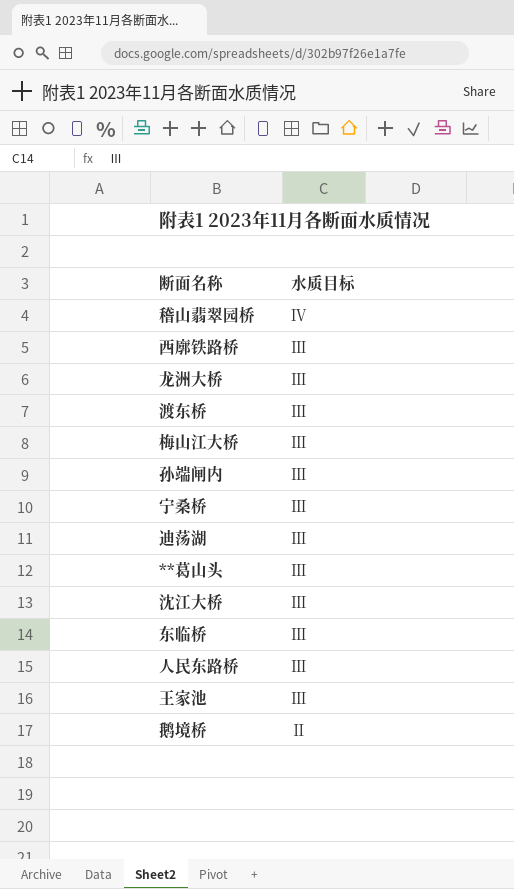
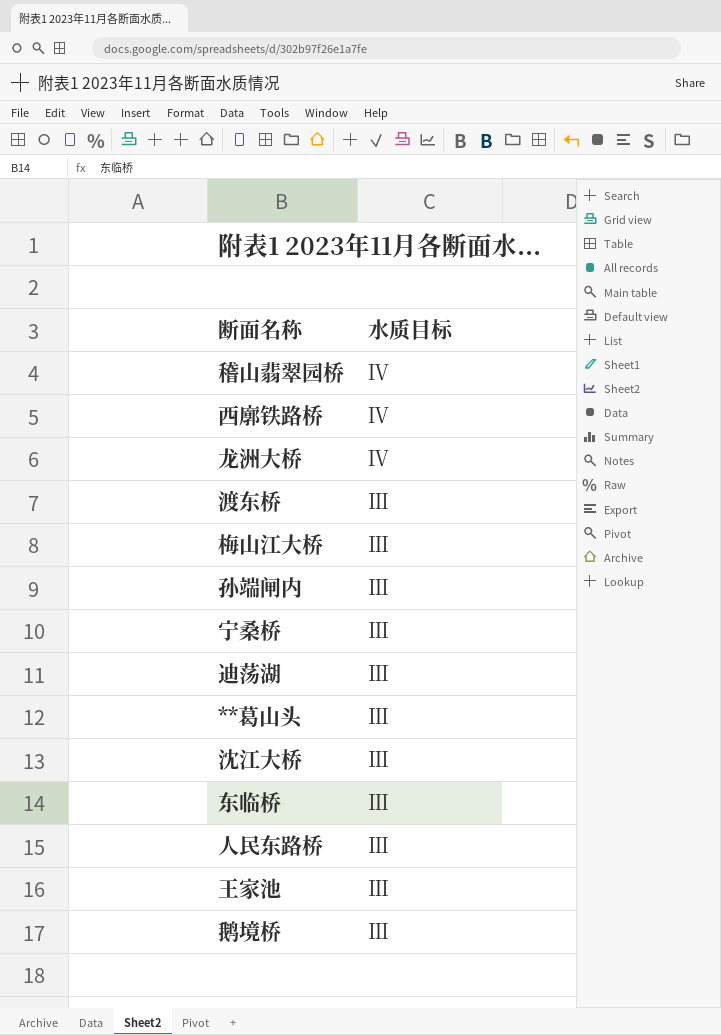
西廓铁路桥 | 水质目标: Ⅲ -> Ⅳ
龙洲大桥 | 水质目标: Ⅲ -> Ⅳ
鹅境桥 | 水质目标: Ⅱ -> Ⅲ

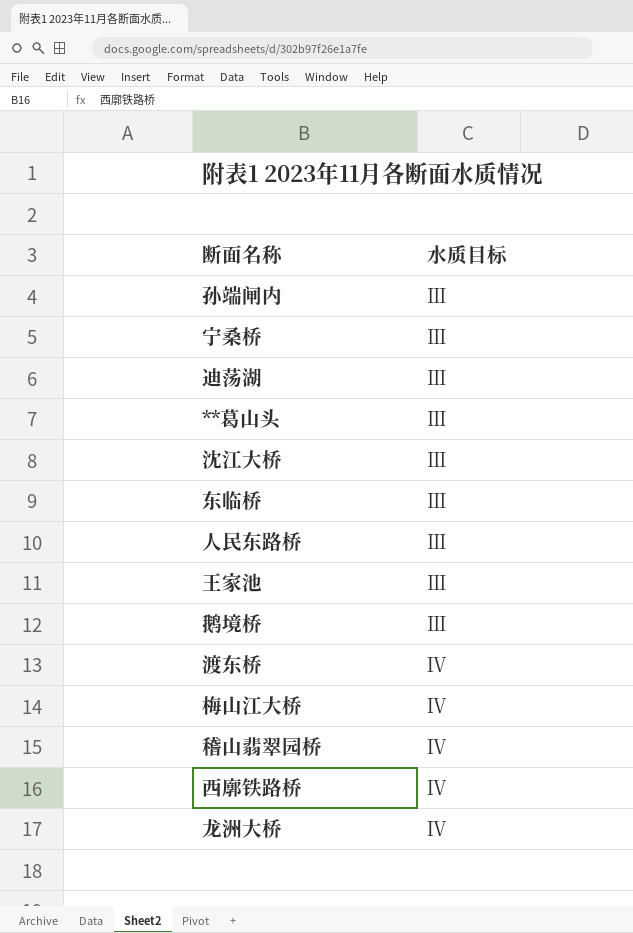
row order: 水质目标 descending -> 水质目标 ascending
渡东桥 | 水质目标: Ⅲ -> Ⅳ
梅山江大桥 | 水质目标: Ⅲ -> Ⅳ

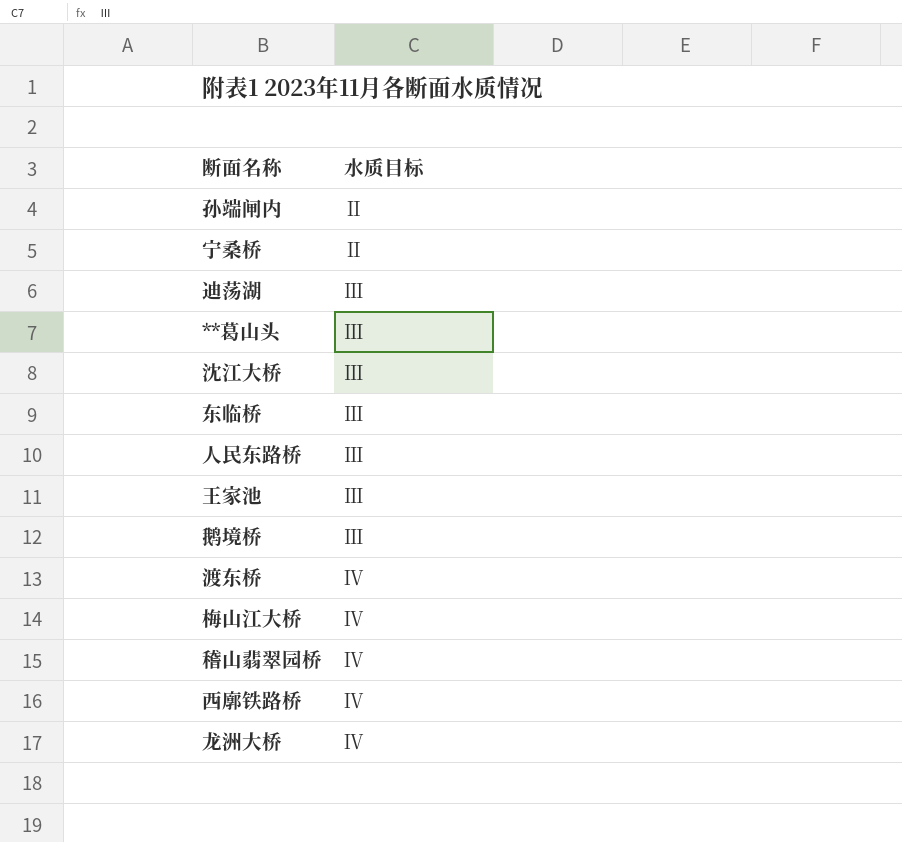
孙端闸内 | 水质目标: Ⅲ -> Ⅱ
宁桑桥 | 水质目标: Ⅲ -> Ⅱ

